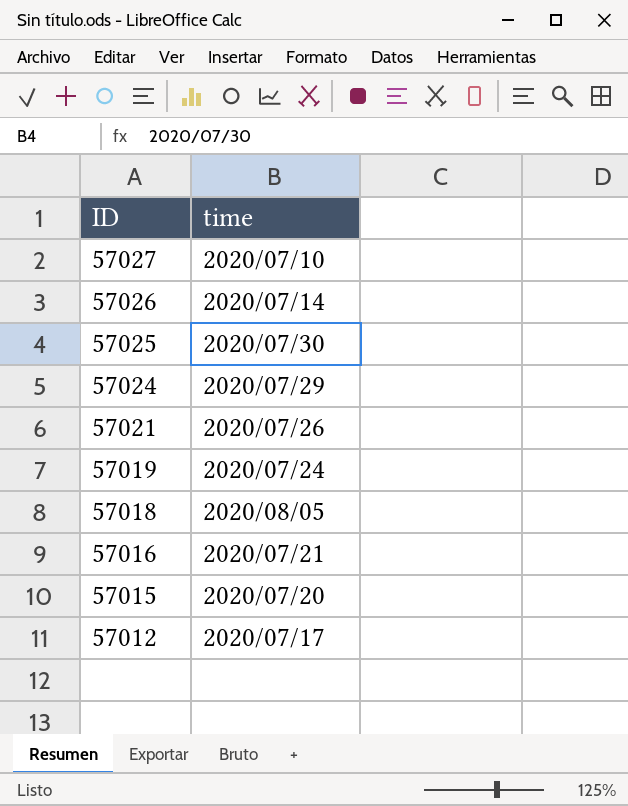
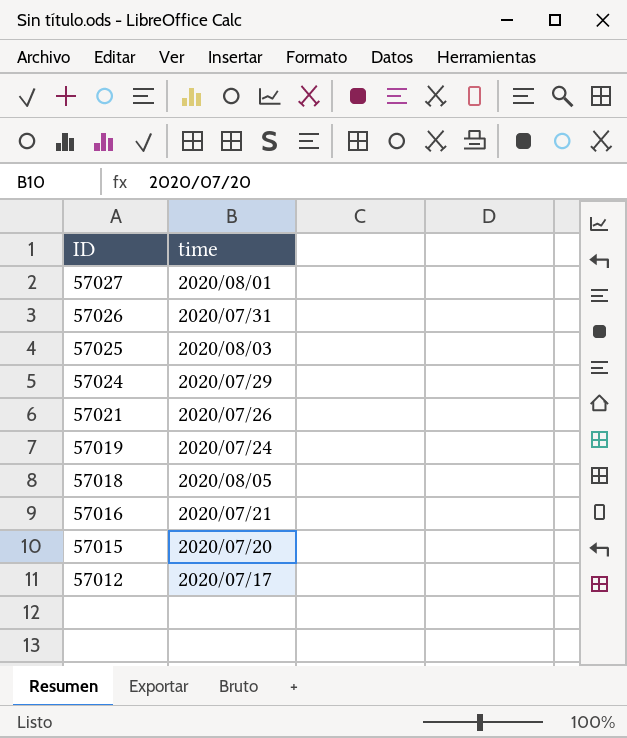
57027 | time: 2020/07/10 -> 2020/08/01
57026 | time: 2020/07/14 -> 2020/07/31
57025 | time: 2020/07/30 -> 2020/08/03

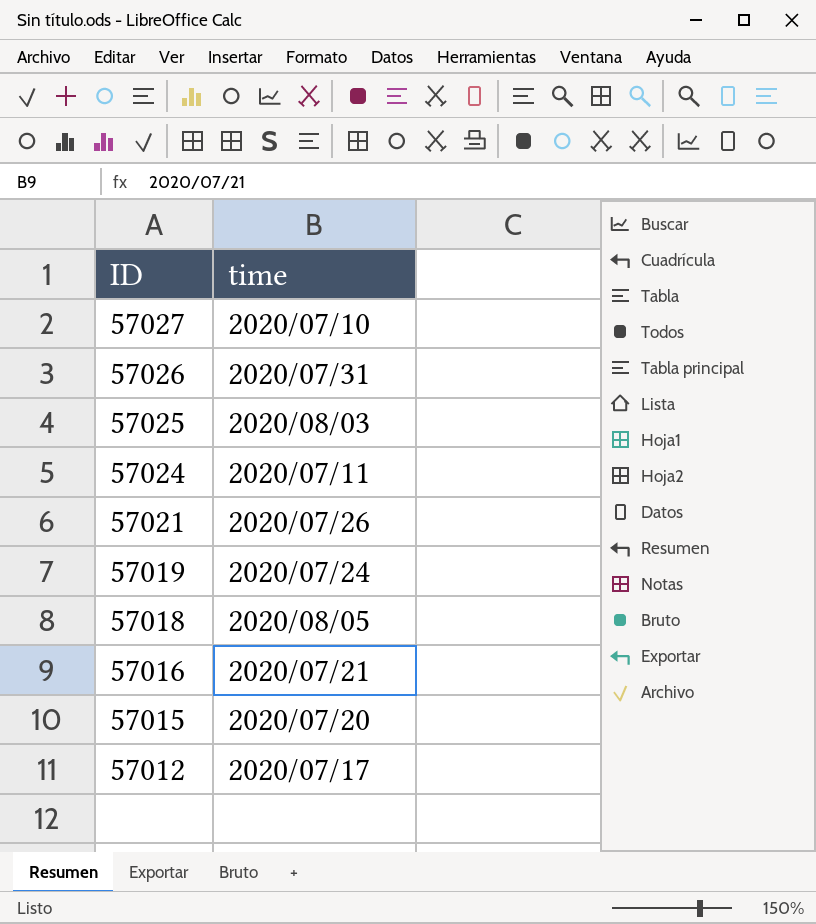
57027 | time: 2020/08/01 -> 2020/07/10
57024 | time: 2020/07/29 -> 2020/07/11

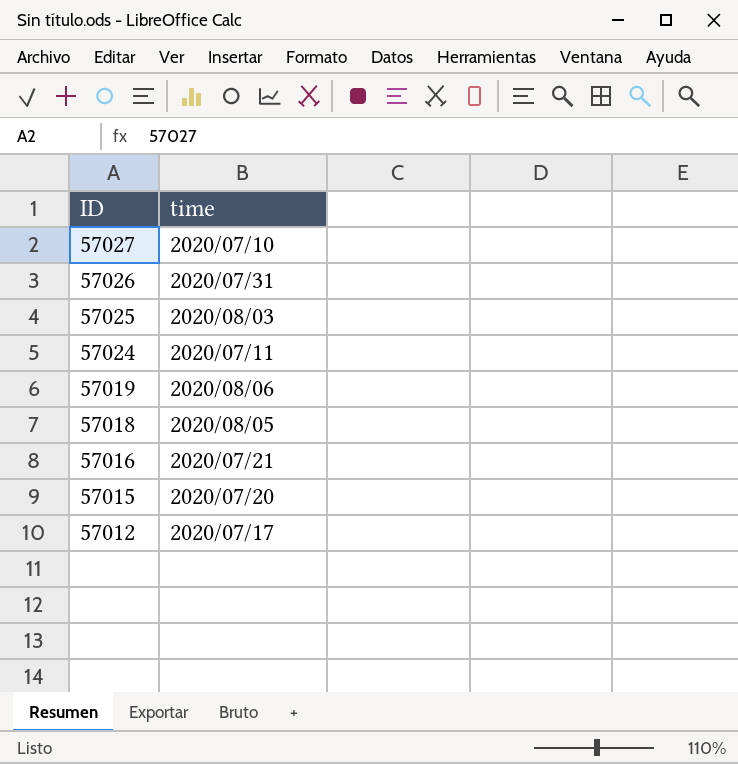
row 57021: 2020/07/26 -> none
57019 | time: 2020/07/24 -> 2020/08/06

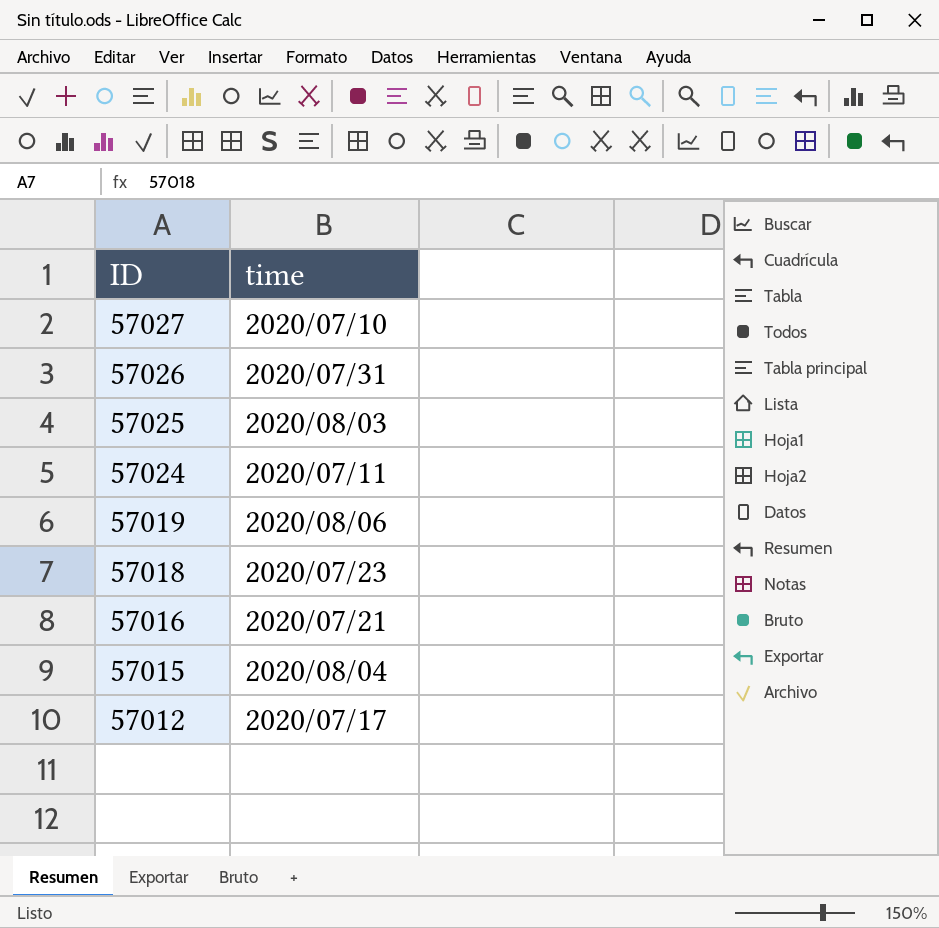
57018 | time: 2020/08/05 -> 2020/07/23
57015 | time: 2020/07/20 -> 2020/08/04

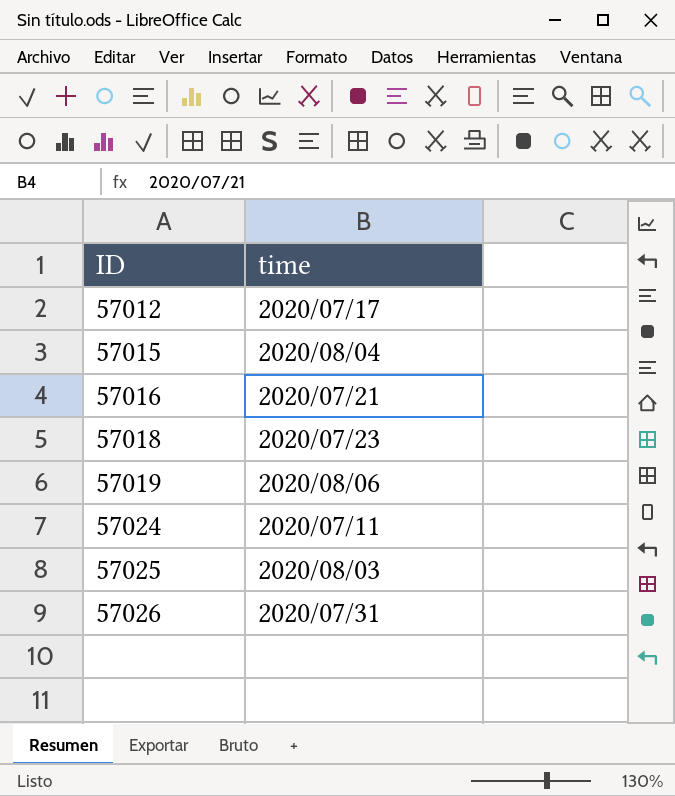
row order: ID descending -> ID ascending
row 57027: 2020/07/10 -> none

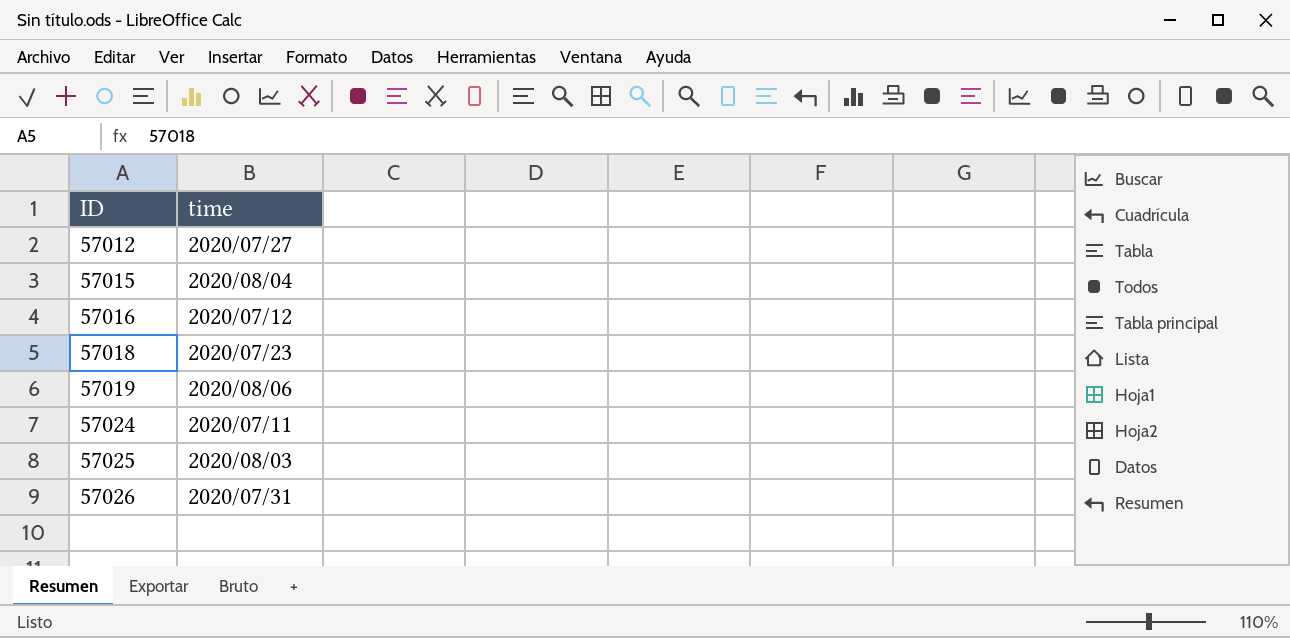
57012 | time: 2020/07/17 -> 2020/07/27
57016 | time: 2020/07/21 -> 2020/07/12

